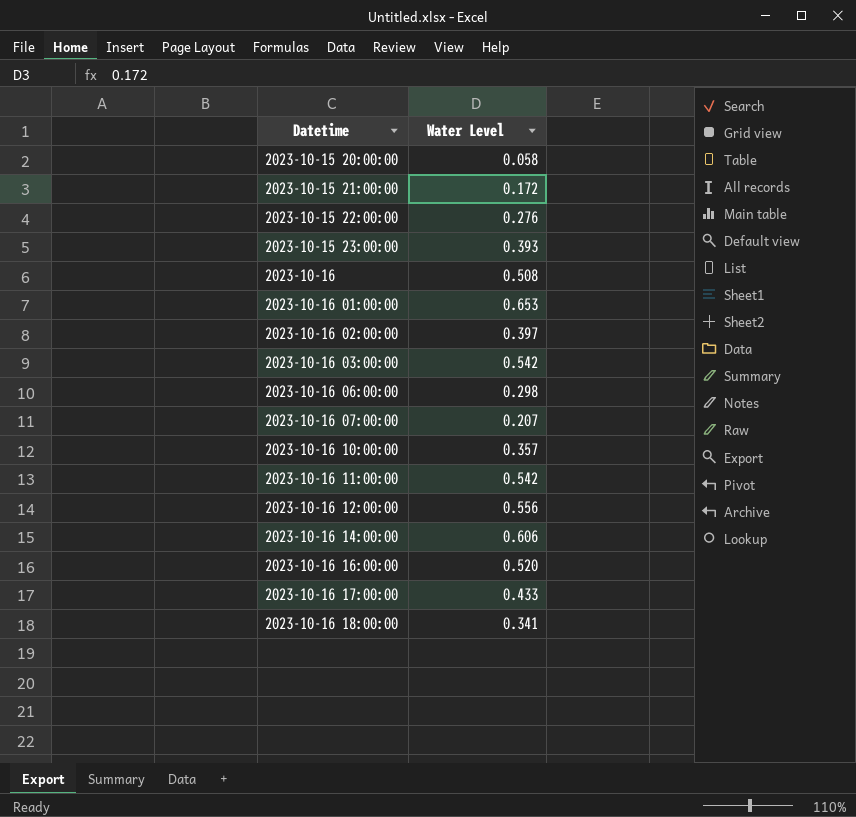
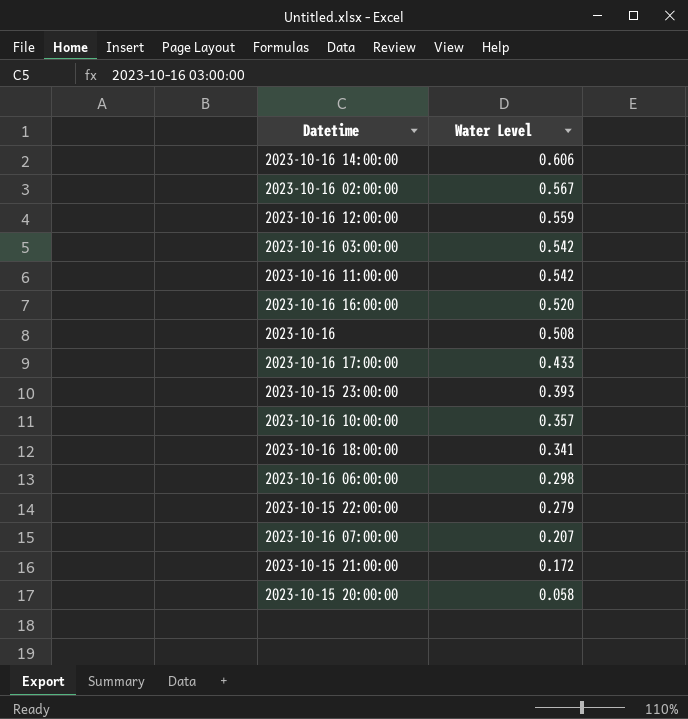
row order: Datetime ascending -> Water Level descending
row 2023-10-16 01:00:00: 0.653 -> none
2023-10-16 02:00:00 | Water Level: 0.397 -> 0.567
2023-10-16 12:00:00 | Water Level: 0.556 -> 0.559
2023-10-15 22:00:00 | Water Level: 0.276 -> 0.279

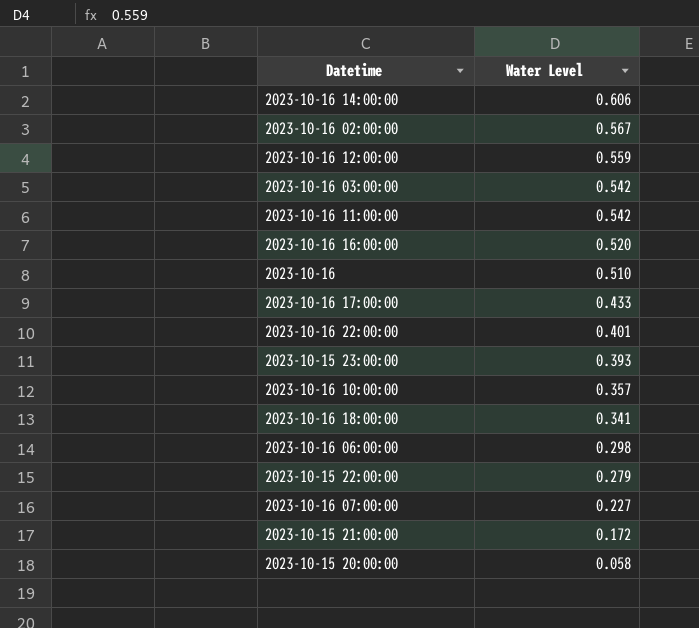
2023-10-16 | Water Level: 0.508 -> 0.510
row 2023-10-16 22:00:00: none -> 0.401
2023-10-16 07:00:00 | Water Level: 0.207 -> 0.227

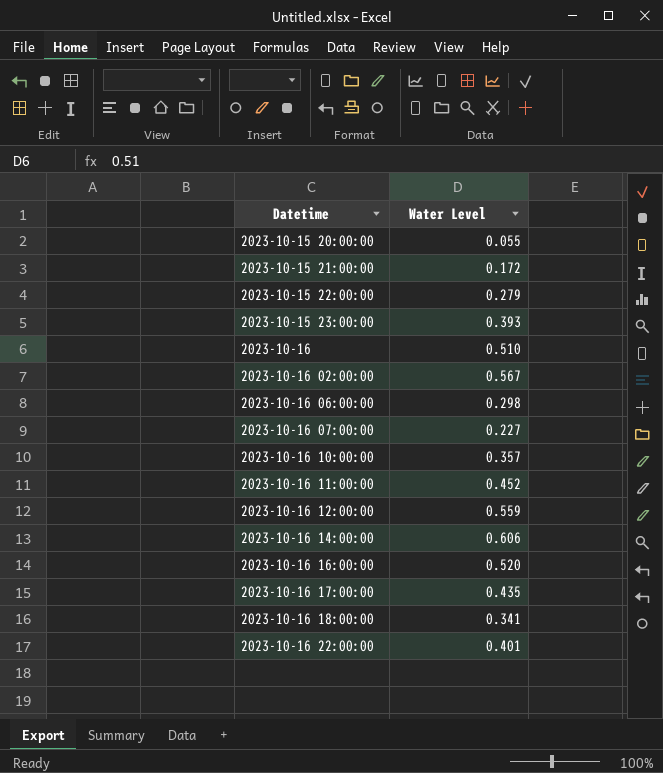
row order: Water Level descending -> Datetime ascending
row 2023-10-16 03:00:00: 0.542 -> none
2023-10-15 20:00:00 | Water Level: 0.058 -> 0.055
2023-10-16 11:00:00 | Water Level: 0.542 -> 0.452
2023-10-16 17:00:00 | Water Level: 0.433 -> 0.435

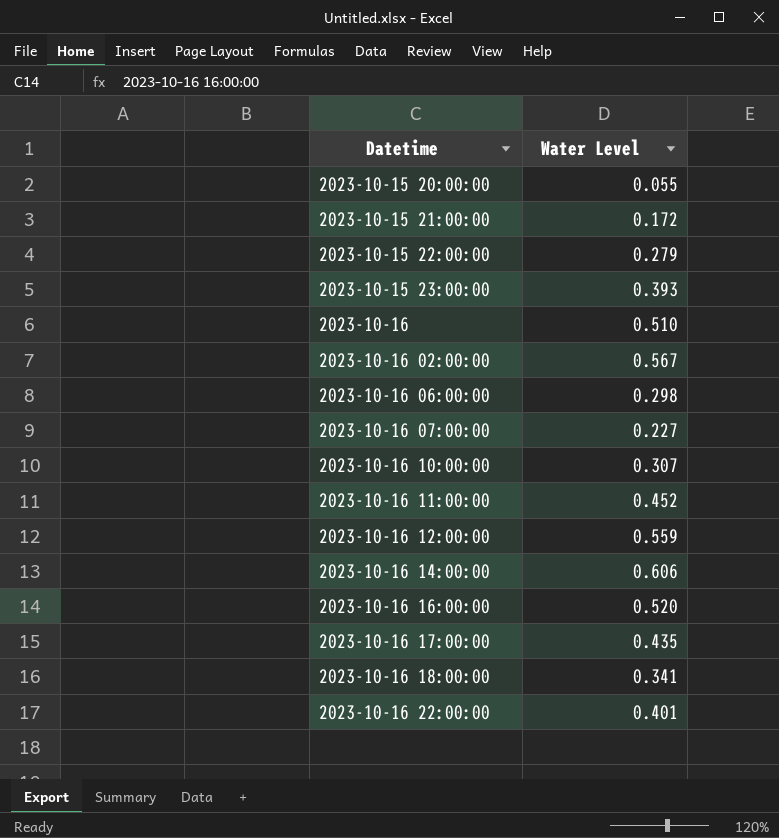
2023-10-16 10:00:00 | Water Level: 0.357 -> 0.307

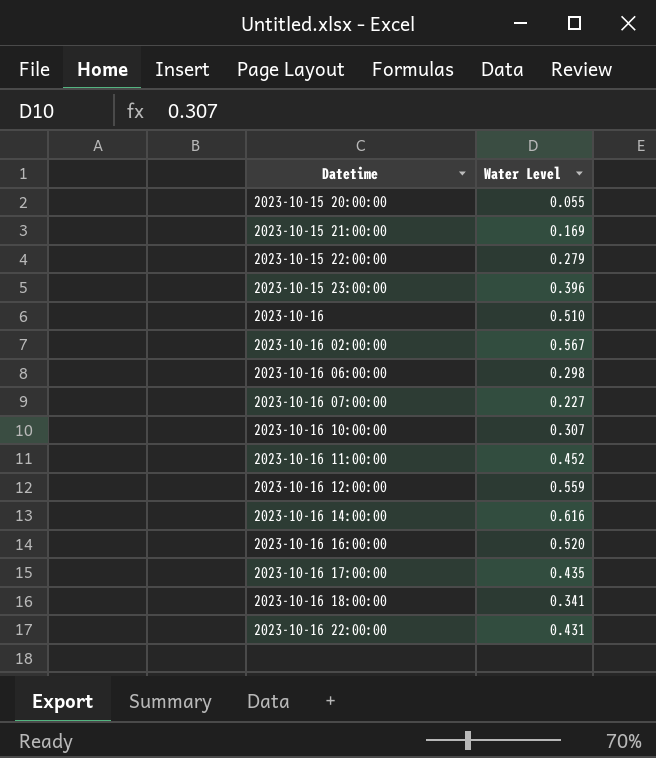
2023-10-15 21:00:00 | Water Level: 0.172 -> 0.169
2023-10-15 23:00:00 | Water Level: 0.393 -> 0.396
2023-10-16 14:00:00 | Water Level: 0.606 -> 0.616
2023-10-16 22:00:00 | Water Level: 0.401 -> 0.431

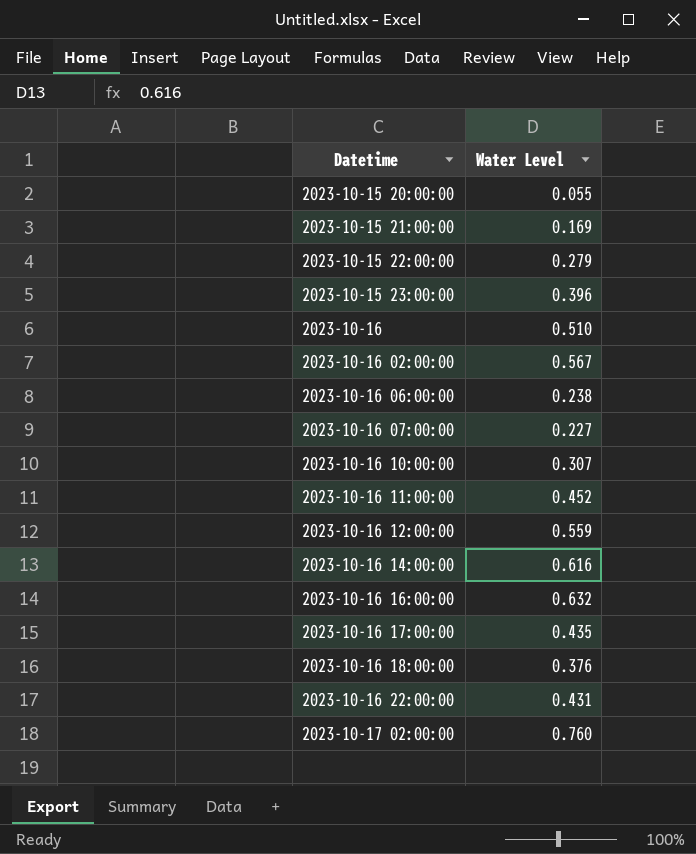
2023-10-16 06:00:00 | Water Level: 0.298 -> 0.238
2023-10-16 16:00:00 | Water Level: 0.520 -> 0.632
2023-10-16 18:00:00 | Water Level: 0.341 -> 0.376
row 2023-10-17 02:00:00: none -> 0.760

